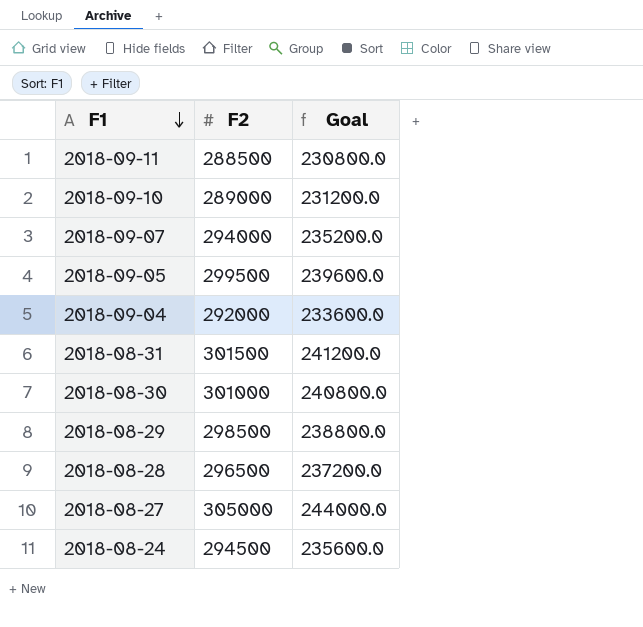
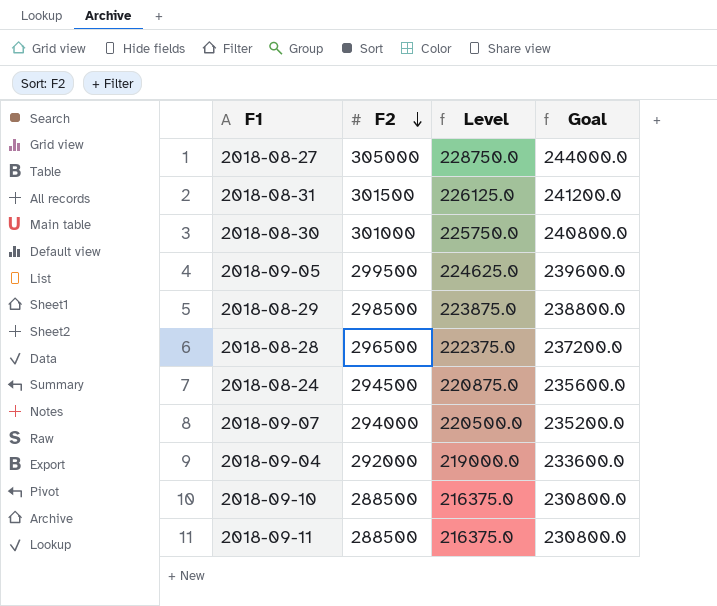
row order: F1 descending -> F2 descending
column Level | formula: none -> [F2] * 0.75
2018-09-10 | F2: 289000 -> 288500
2018-09-10 | Goal: 231200.0 -> 230800.0

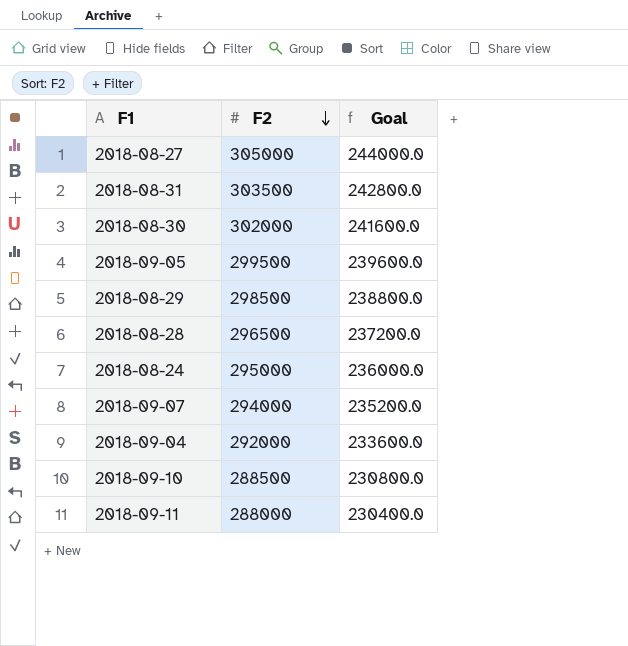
column Level | formula: [F2] * 0.75 -> none
2018-08-31 | F2: 301500 -> 303500
2018-08-31 | Goal: 241200.0 -> 242800.0
2018-08-30 | F2: 301000 -> 302000
2018-08-30 | Goal: 240800.0 -> 241600.0
2018-08-24 | F2: 294500 -> 295000
2018-08-24 | Goal: 235600.0 -> 236000.0
2018-09-11 | F2: 288500 -> 288000
2018-09-11 | Goal: 230800.0 -> 230400.0

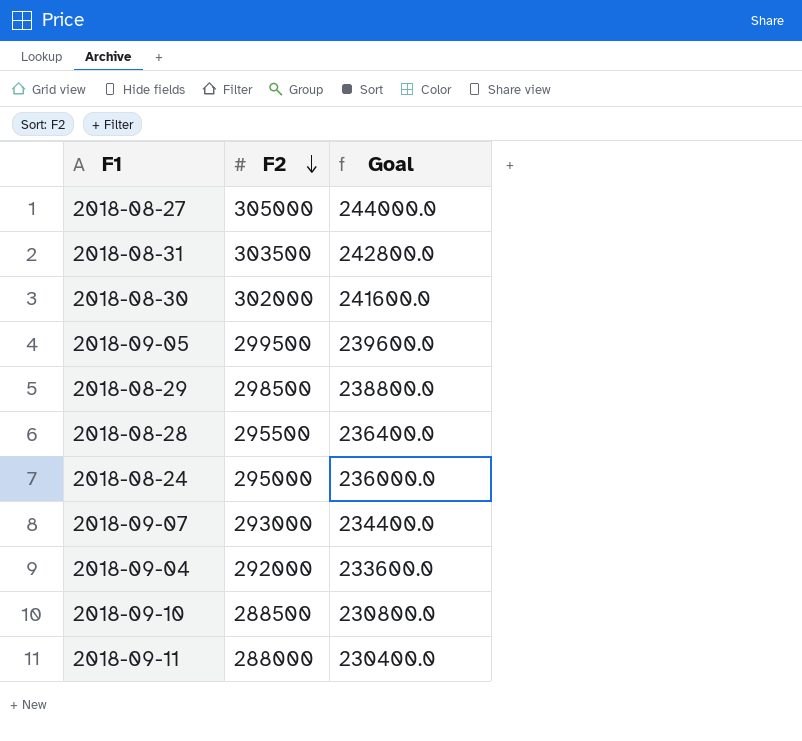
2018-08-28 | F2: 296500 -> 295500
2018-08-28 | Goal: 237200.0 -> 236400.0
2018-09-07 | F2: 294000 -> 293000
2018-09-07 | Goal: 235200.0 -> 234400.0

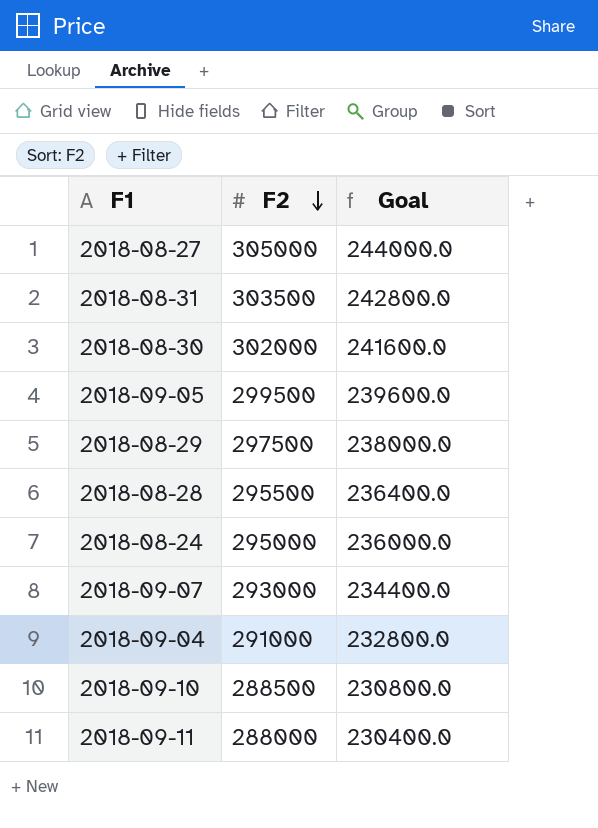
2018-08-29 | F2: 298500 -> 297500
2018-08-29 | Goal: 238800.0 -> 238000.0
2018-09-04 | F2: 292000 -> 291000
2018-09-04 | Goal: 233600.0 -> 232800.0

